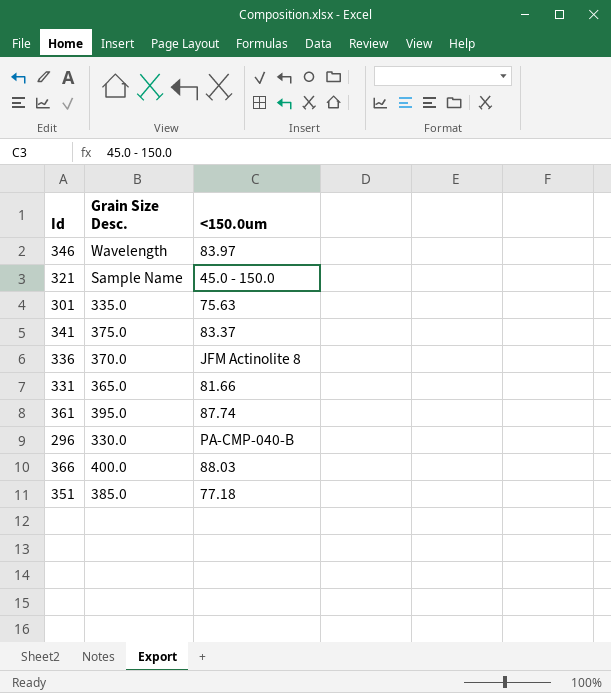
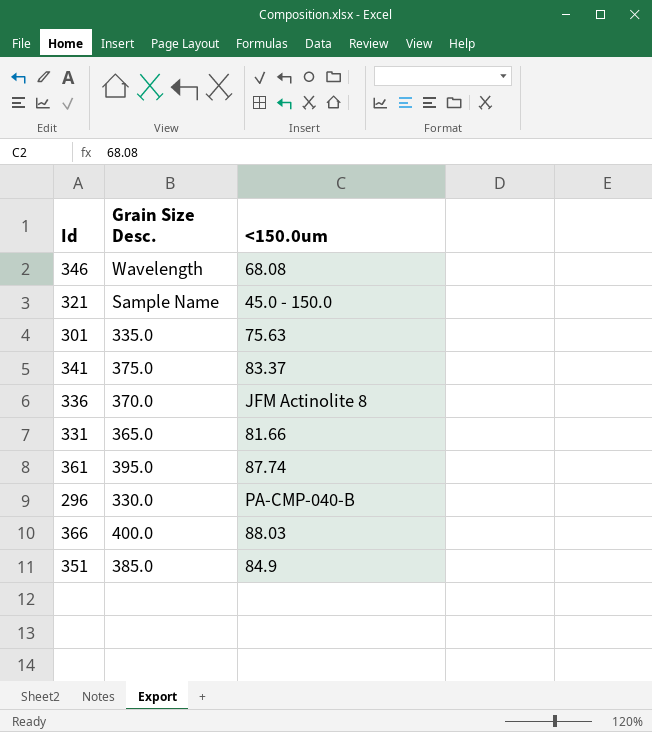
346 | <150.0um: 83.97 -> 68.08
351 | <150.0um: 77.18 -> 84.9

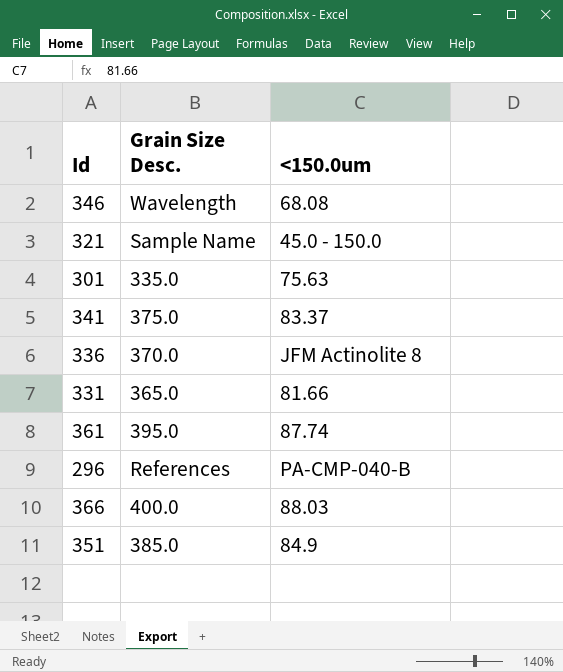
296 | Grain Size Desc.: 330.0 -> References

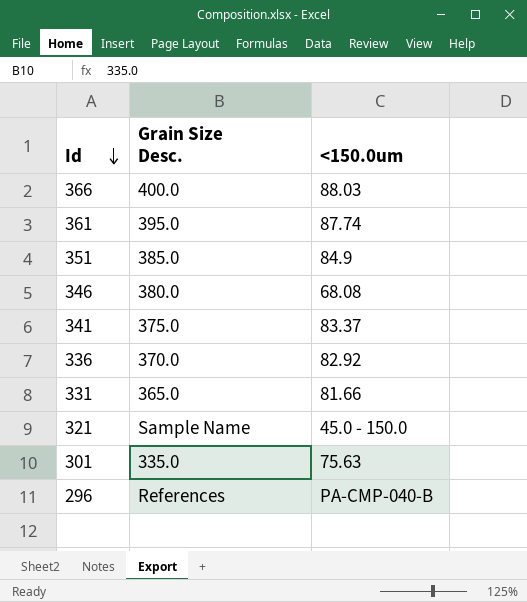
row order: none -> Id descending
346 | Grain Size Desc.: Wavelength -> 380.0
336 | <150.0um: JFM Actinolite 8 -> 82.92

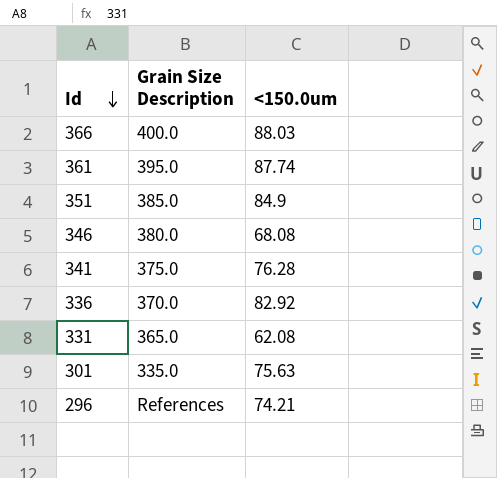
column name: Grain Size Desc. -> Grain Size Description
row 321: Sample Name | 45.0 - 150.0 -> none
341 | <150.0um: 83.37 -> 76.28
331 | <150.0um: 81.66 -> 62.08
296 | <150.0um: PA-CMP-040-B -> 74.21

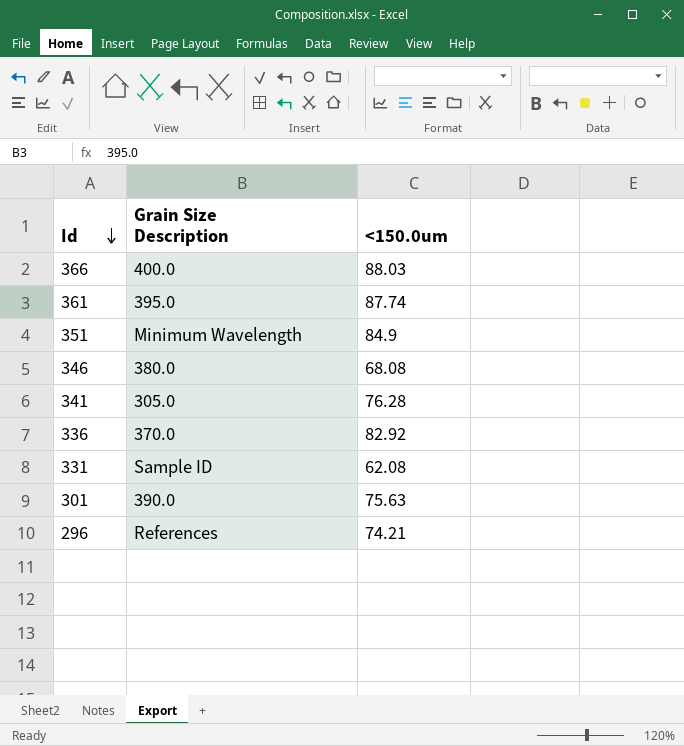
351 | Grain Size Description: 385.0 -> Minimum Wavelength
341 | Grain Size Description: 375.0 -> 305.0
331 | Grain Size Description: 365.0 -> Sample ID
301 | Grain Size Description: 335.0 -> 390.0

